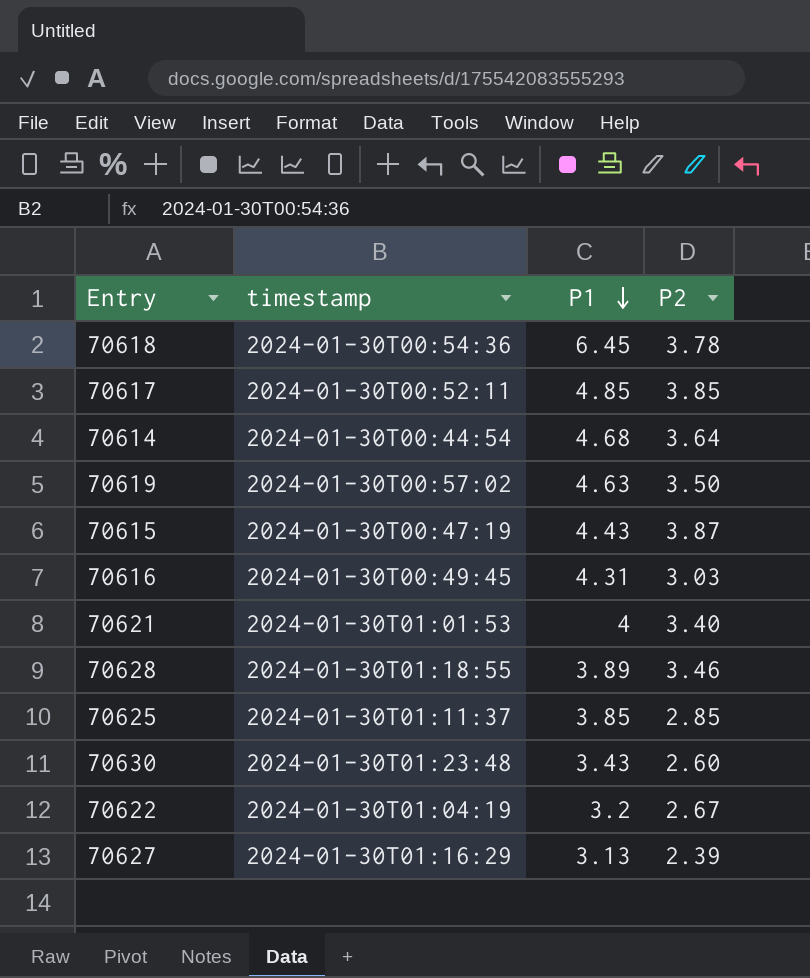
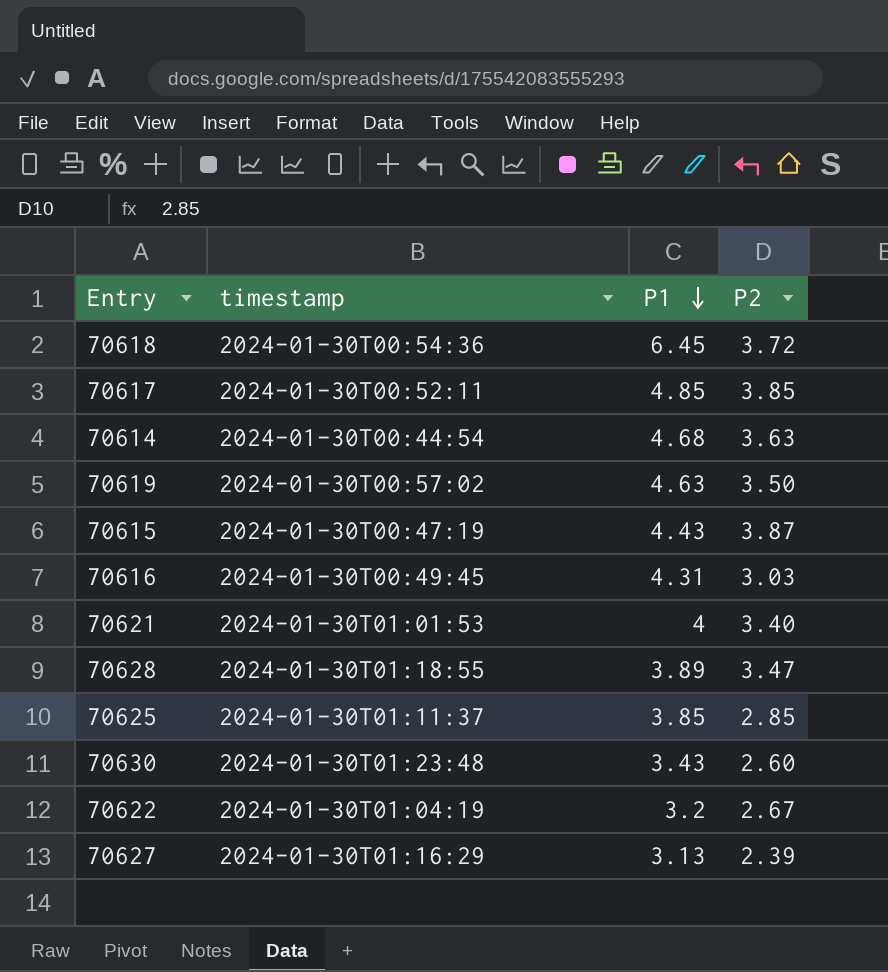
70618 | P2: 3.78 -> 3.72
70614 | P2: 3.64 -> 3.63
70628 | P2: 3.46 -> 3.47

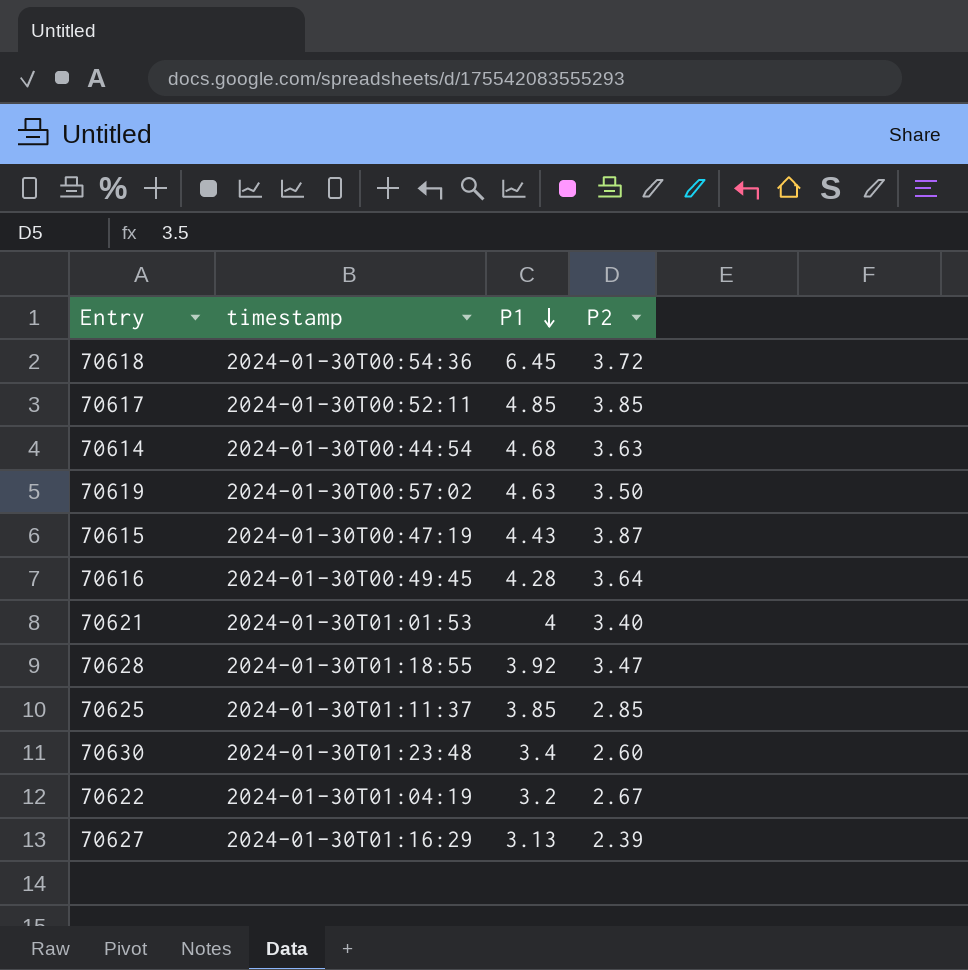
70616 | P1: 4.31 -> 4.28
70616 | P2: 3.03 -> 3.64
70628 | P1: 3.89 -> 3.92
70630 | P1: 3.43 -> 3.4

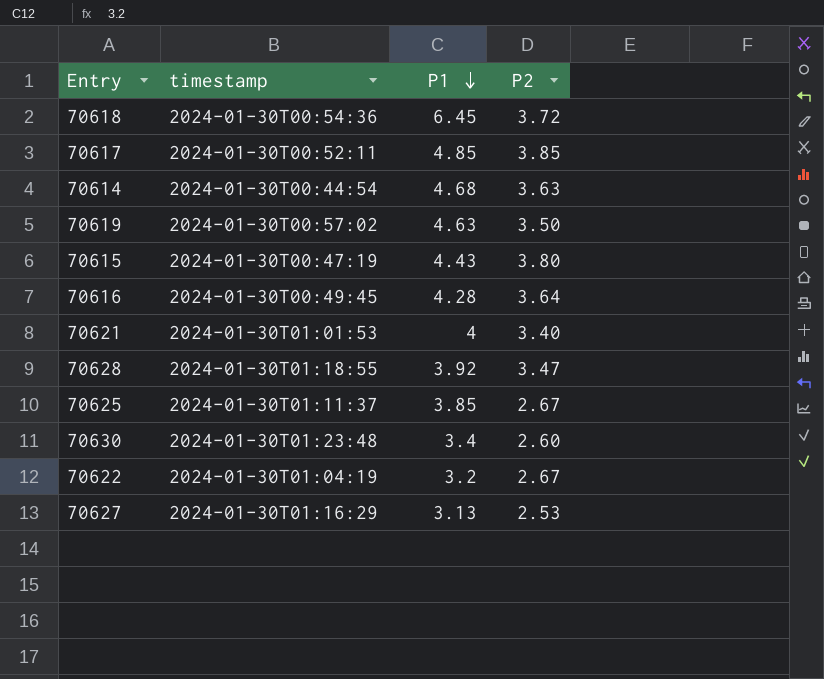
70615 | P2: 3.87 -> 3.80
70625 | P2: 2.85 -> 2.67
70627 | P2: 2.39 -> 2.53

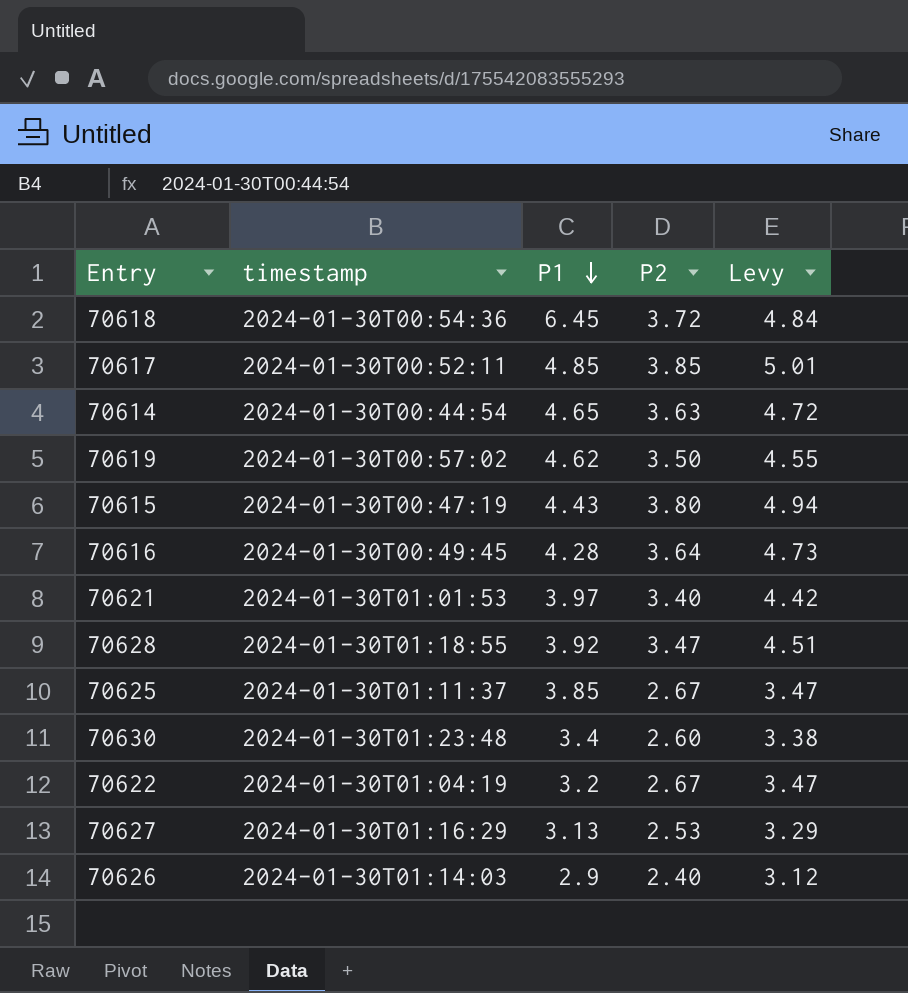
column Levy | formula: none -> [P2] * 1.3
70614 | P1: 4.68 -> 4.65
70619 | P1: 4.63 -> 4.62
70621 | P1: 4 -> 3.97
row 70626: none -> 2024-01-30T01:14:03 | 2.9 | 2.40 | 3.12

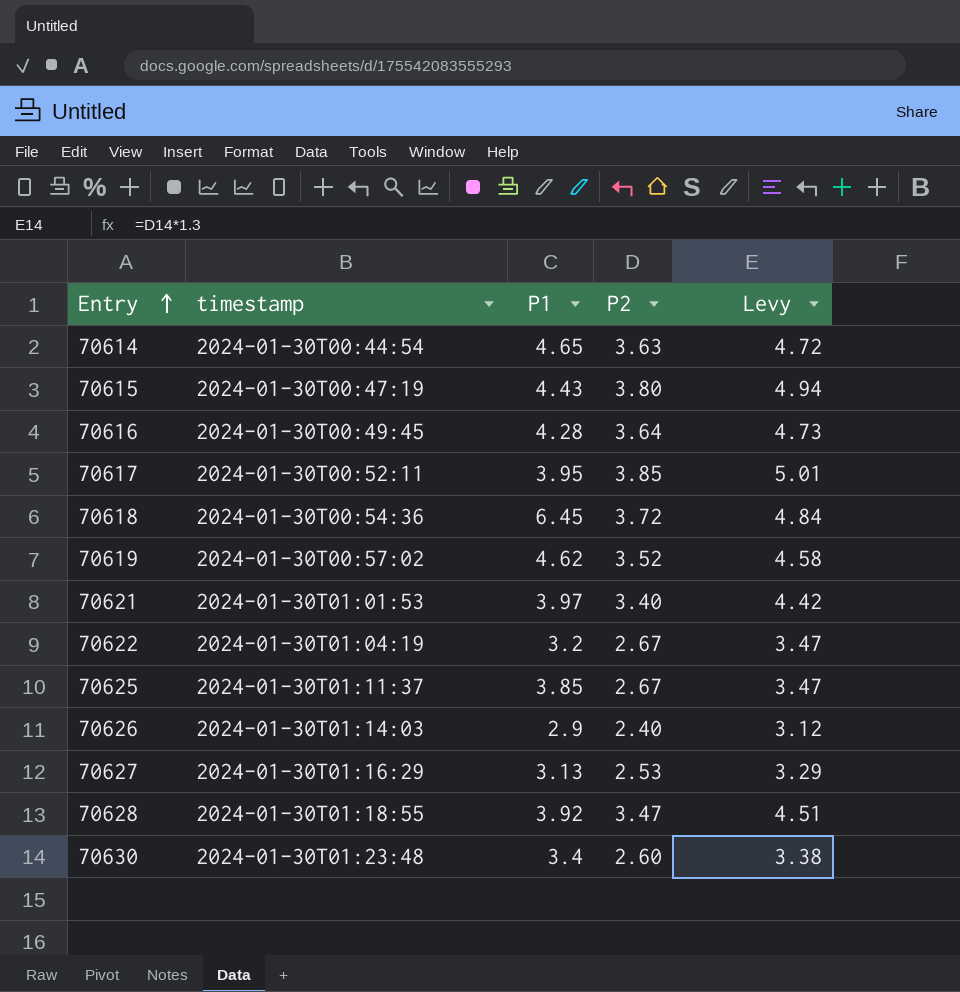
row order: P1 descending -> Entry ascending
70617 | P1: 4.85 -> 3.95
70619 | P2: 3.50 -> 3.52
70619 | Levy: 4.55 -> 4.58

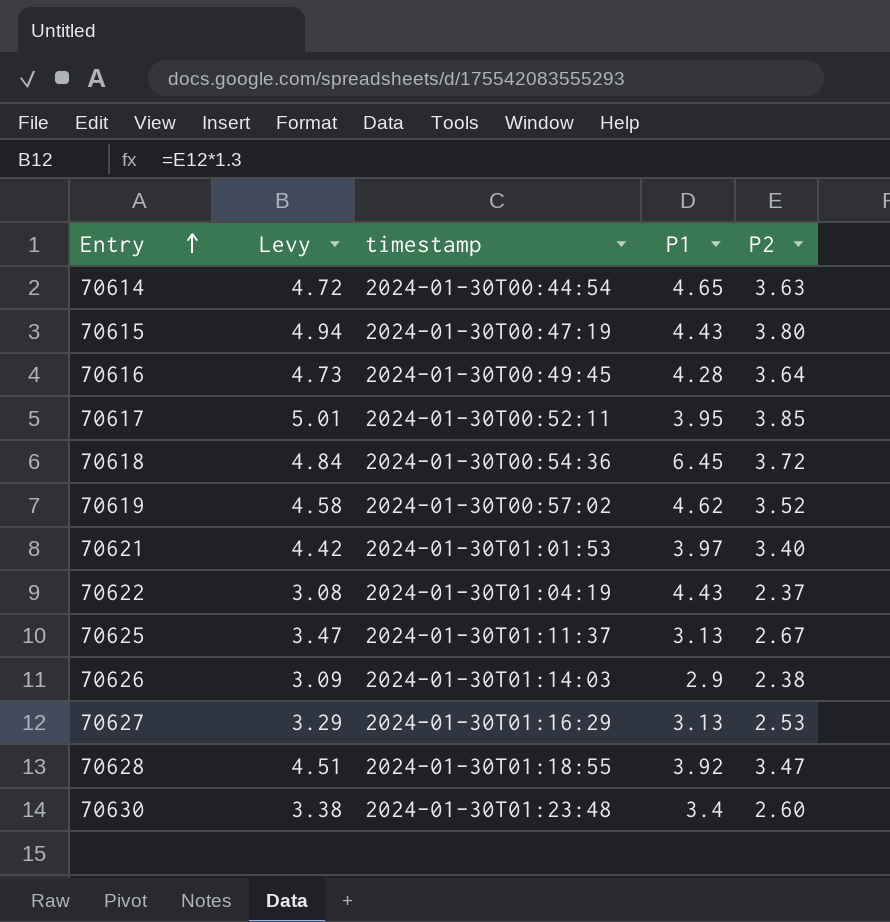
column Levy | position: 5 -> 2
70622 | Levy: 3.47 -> 3.08
70622 | P1: 3.2 -> 4.43
70622 | P2: 2.67 -> 2.37
70625 | P1: 3.85 -> 3.13
70626 | Levy: 3.12 -> 3.09
70626 | P2: 2.40 -> 2.38

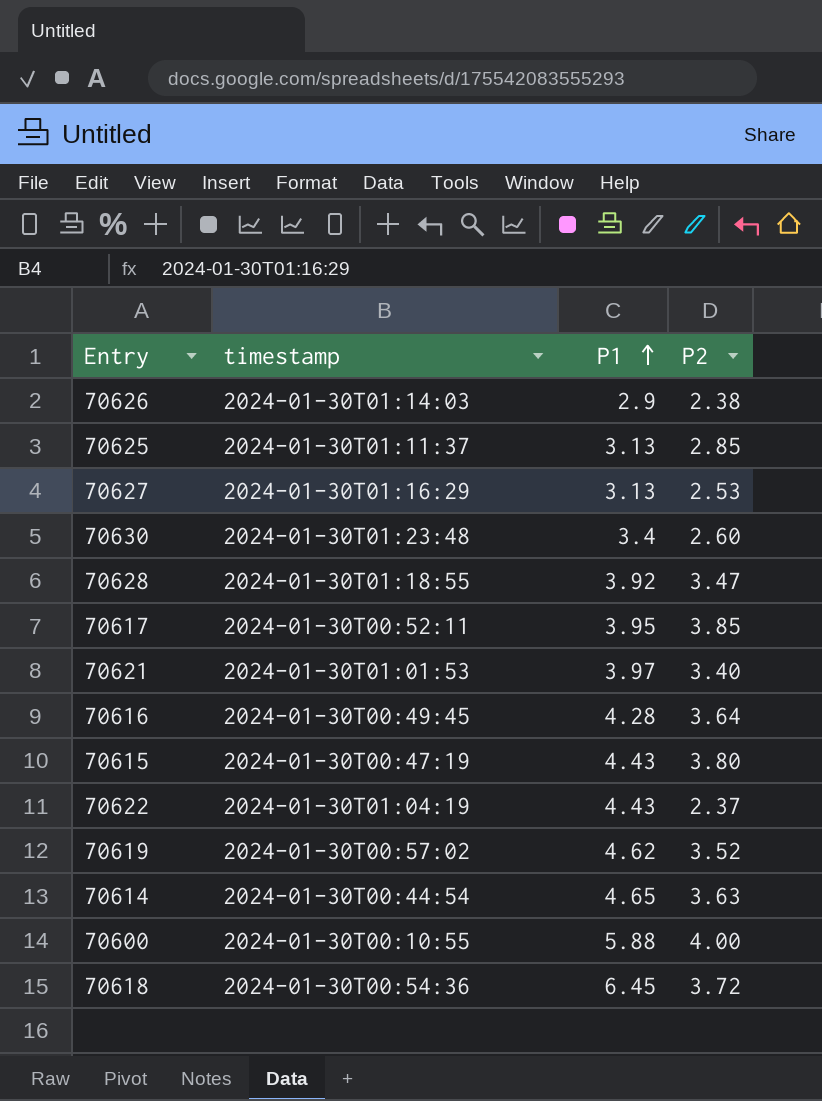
row order: Entry ascending -> P1 ascending
column Levy | formula: [P2] * 1.3 -> none
70625 | P2: 2.67 -> 2.85
row 70600: none -> 2024-01-30T00:10:55 | 5.88 | 4.00

